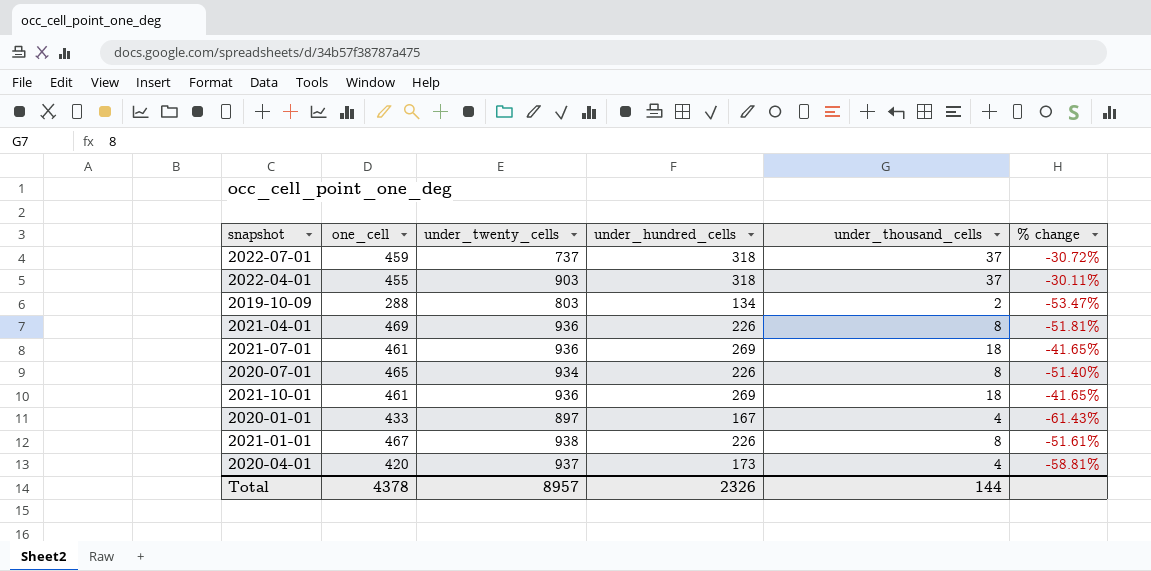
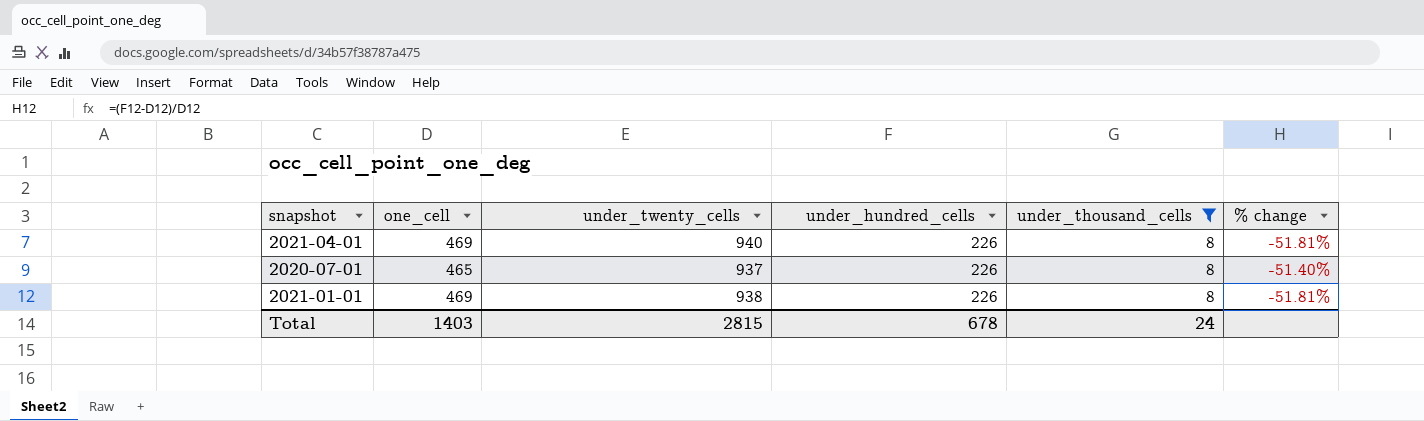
filter: none -> under_thousand_cells = 8
2021-04-01 | under_twenty_cells: 936 -> 940
2020-07-01 | under_twenty_cells: 934 -> 937
2021-01-01 | one_cell: 467 -> 469
2021-01-01 | % change: -51.61% -> -51.81%
Total | one_cell: 4378 -> 1403
Total | under_twenty_cells: 8957 -> 2815
Total | under_hundred_cells: 2326 -> 678
Total | under_thousand_cells: 144 -> 24

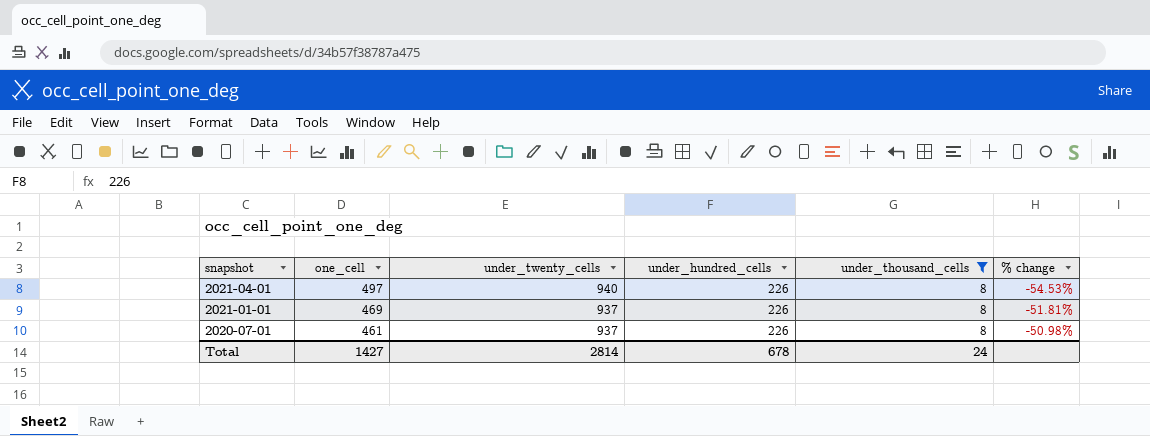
row order: none -> snapshot descending
2021-04-01 | one_cell: 469 -> 497
2021-04-01 | % change: -51.81% -> -54.53%
2021-01-01 | under_twenty_cells: 938 -> 937
2020-07-01 | one_cell: 465 -> 461
2020-07-01 | % change: -51.40% -> -50.98%
Total | one_cell: 1403 -> 1427
Total | under_twenty_cells: 2815 -> 2814

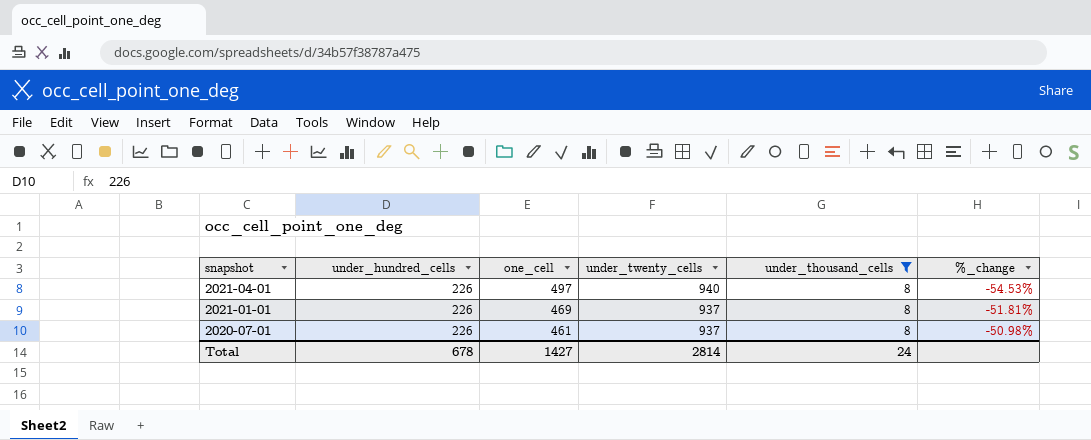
column under_hundred_cells | position: 4 -> 2
column name: % change -> %_change

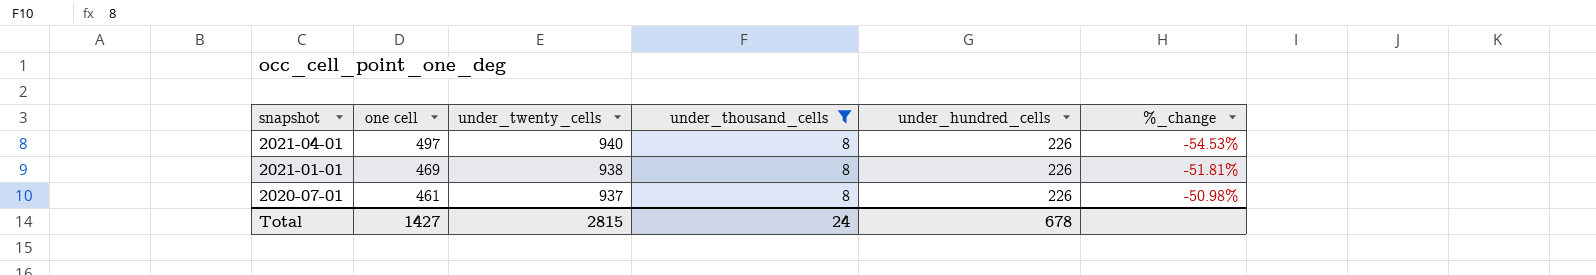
column name: one_cell -> one cell
column under_hundred_cells | position: 2 -> 5
2021-01-01 | under_twenty_cells: 937 -> 938
Total | under_twenty_cells: 2814 -> 2815

